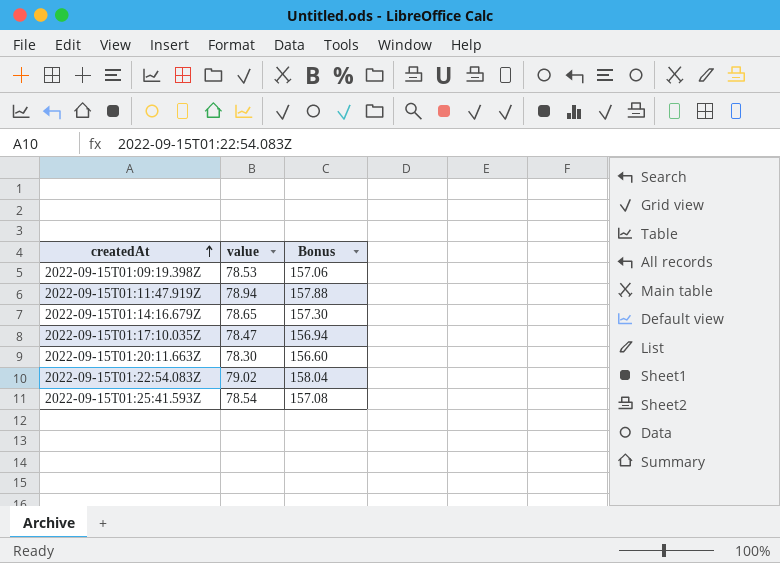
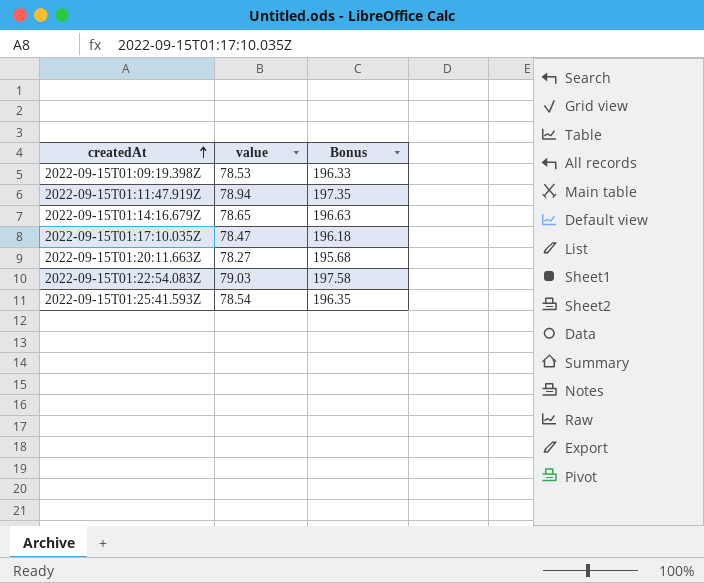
column Bonus | formula: [value] * 2 -> [value] * 2.5
2022-09-15T01:20:11.663Z | value: 78.30 -> 78.27
2022-09-15T01:22:54.083Z | value: 79.02 -> 79.03

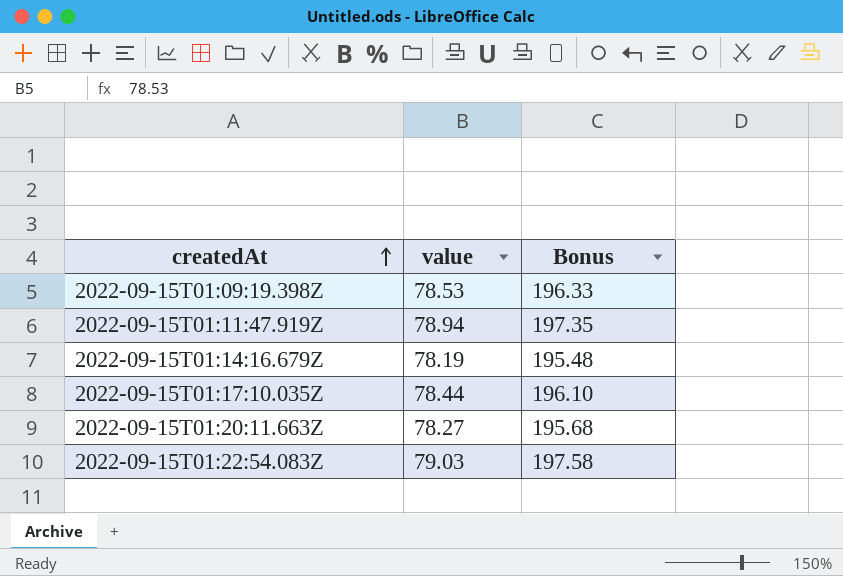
row 2022-09-15T01:25:41.593Z: 78.54 | 196.35 -> none
2022-09-15T01:14:16.679Z | value: 78.65 -> 78.19
2022-09-15T01:14:16.679Z | Bonus: 196.63 -> 195.48
2022-09-15T01:17:10.035Z | value: 78.47 -> 78.44
2022-09-15T01:17:10.035Z | Bonus: 196.18 -> 196.10

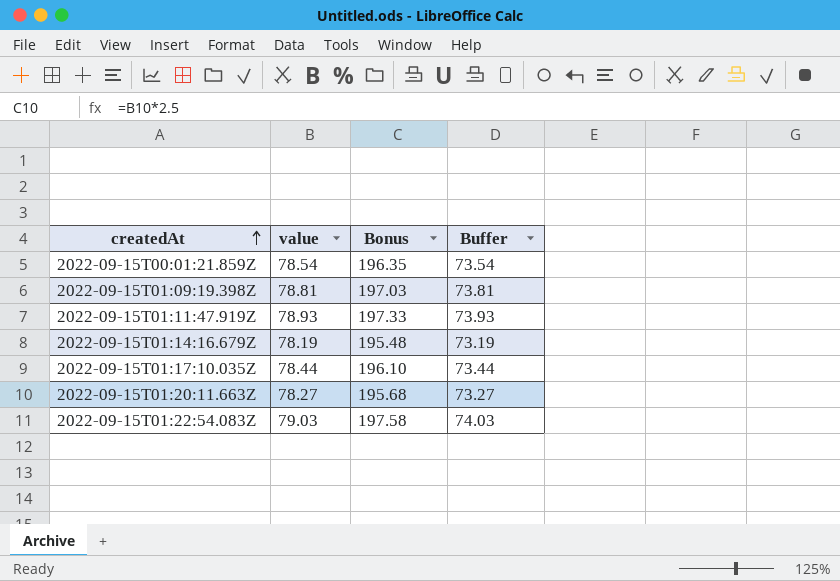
column Buffer | formula: none -> [value] - 5
row 2022-09-15T00:01:21.859Z: none -> 78.54 | 196.35 | 73.54
2022-09-15T01:09:19.398Z | value: 78.53 -> 78.81
2022-09-15T01:09:19.398Z | Bonus: 196.33 -> 197.03
2022-09-15T01:11:47.919Z | value: 78.94 -> 78.93
2022-09-15T01:11:47.919Z | Bonus: 197.35 -> 197.33

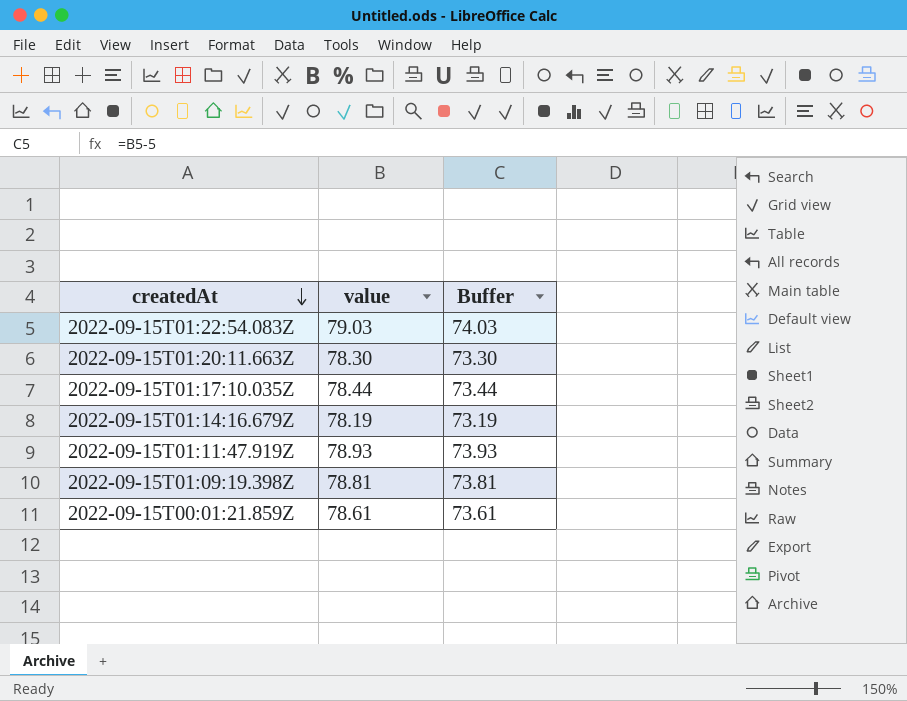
row order: createdAt ascending -> createdAt descending
column Bonus | formula: [value] * 2.5 -> none
2022-09-15T01:20:11.663Z | value: 78.27 -> 78.30
2022-09-15T01:20:11.663Z | Buffer: 73.27 -> 73.30
2022-09-15T00:01:21.859Z | value: 78.54 -> 78.61
2022-09-15T00:01:21.859Z | Buffer: 73.54 -> 73.61

